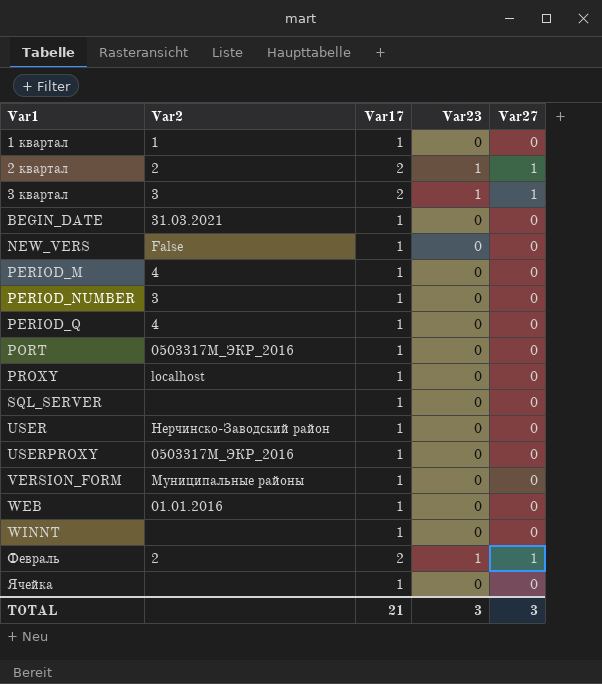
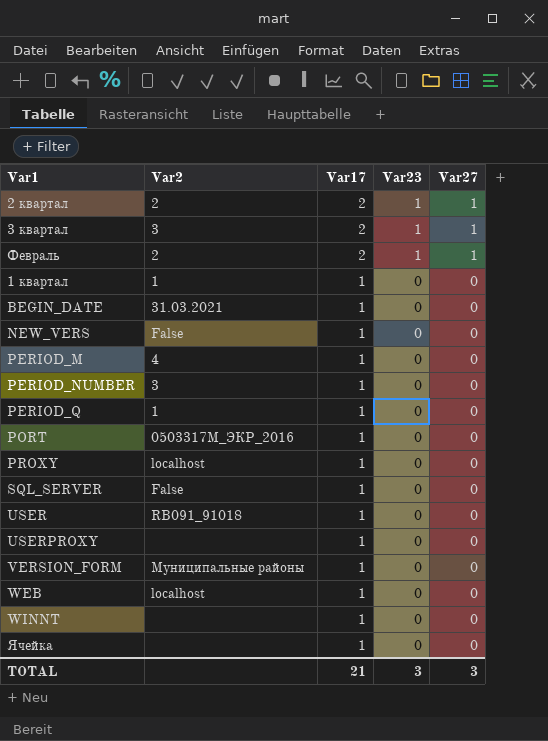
row order: Var1 ascending -> Var17 descending
PERIOD_Q | Var2: 4 -> 1
SQL_SERVER | Var2: none -> False
USER | Var2: Нерчинско-Заводский район -> RB091_91018
USERPROXY | Var2: 0503317M_ЭКР_2016 -> none
WEB | Var2: 01.01.2016 -> localhost

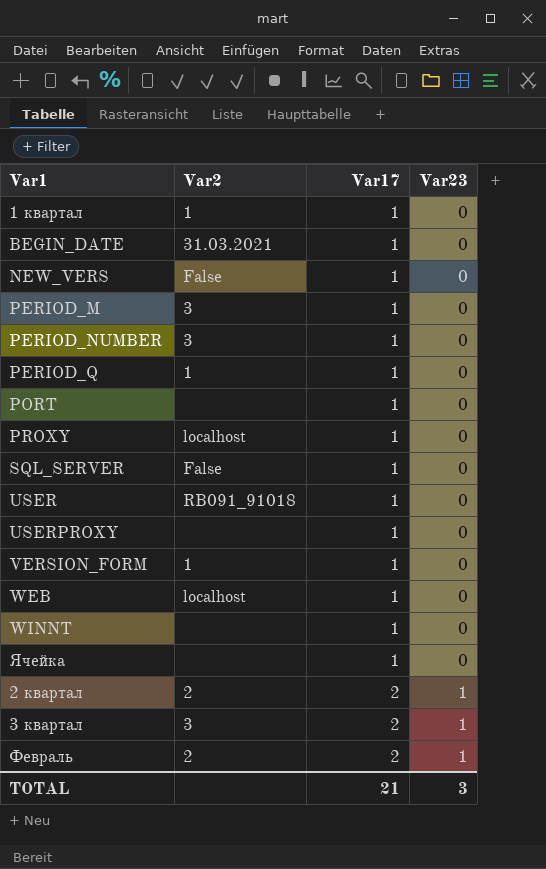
row order: Var17 descending -> Var17 ascending
column Var27 | position: 5 -> none
PERIOD_M | Var2: 4 -> 3
PORT | Var2: 0503317M_ЭКР_2016 -> none
VERSION_FORM | Var2: Муниципальные районы -> 1

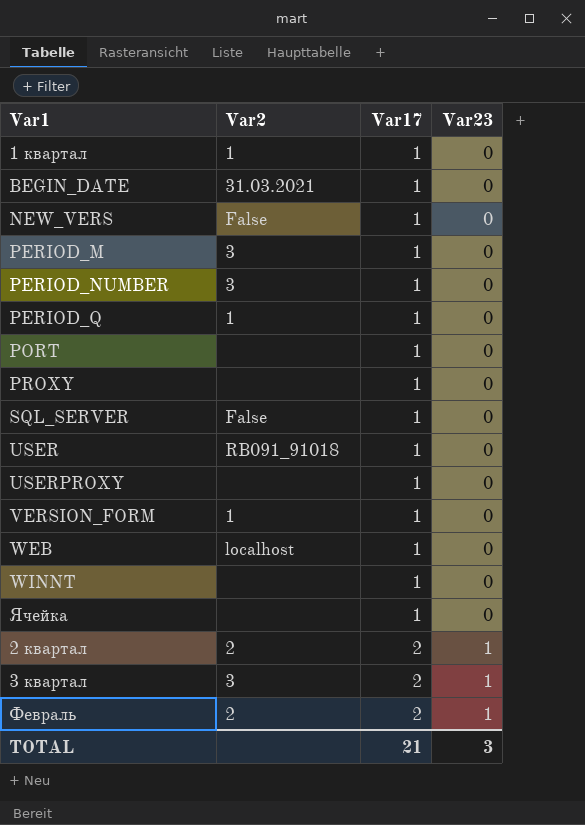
PROXY | Var2: localhost -> none

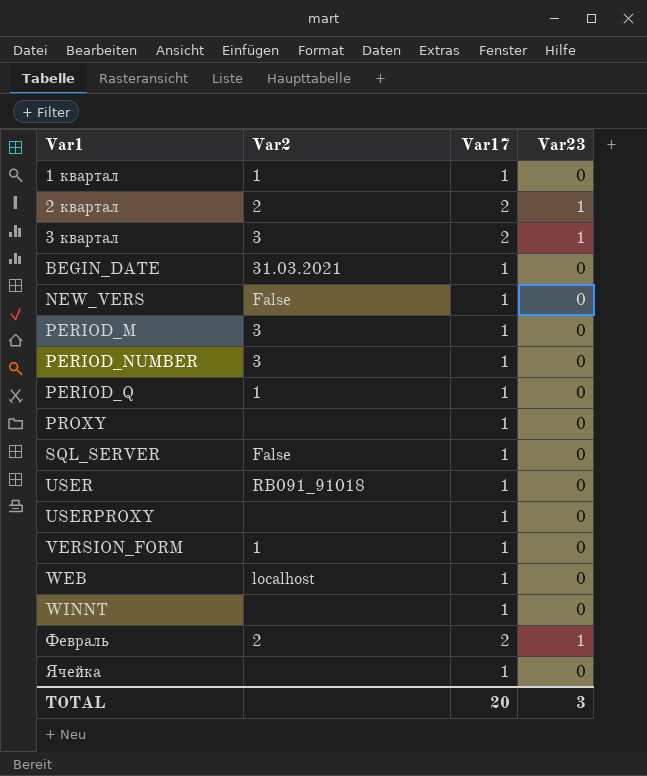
row order: Var17 ascending -> Var1 ascending
row PORT: none | 1 | 0 -> none
TOTAL | Var17: 21 -> 20

